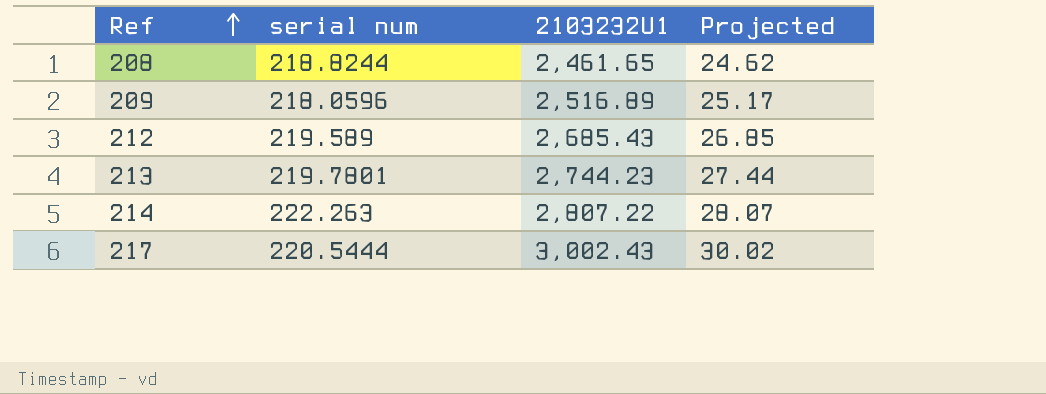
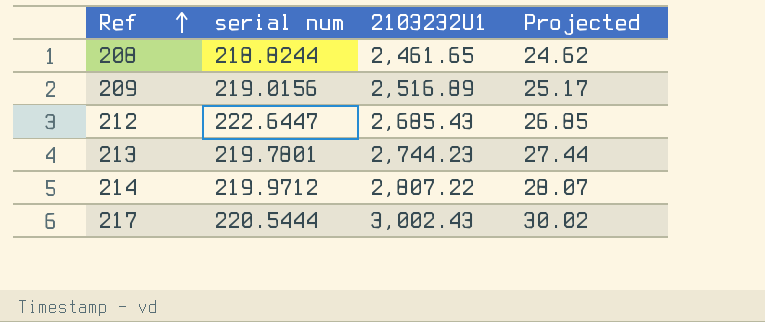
209 | serial num: 218.0596 -> 219.0156
212 | serial num: 219.589 -> 222.6447
214 | serial num: 222.263 -> 219.9712

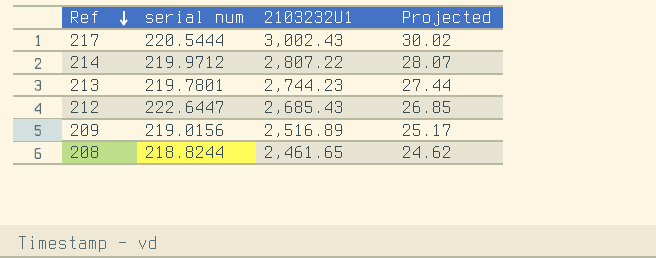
row order: Ref ascending -> Ref descending

